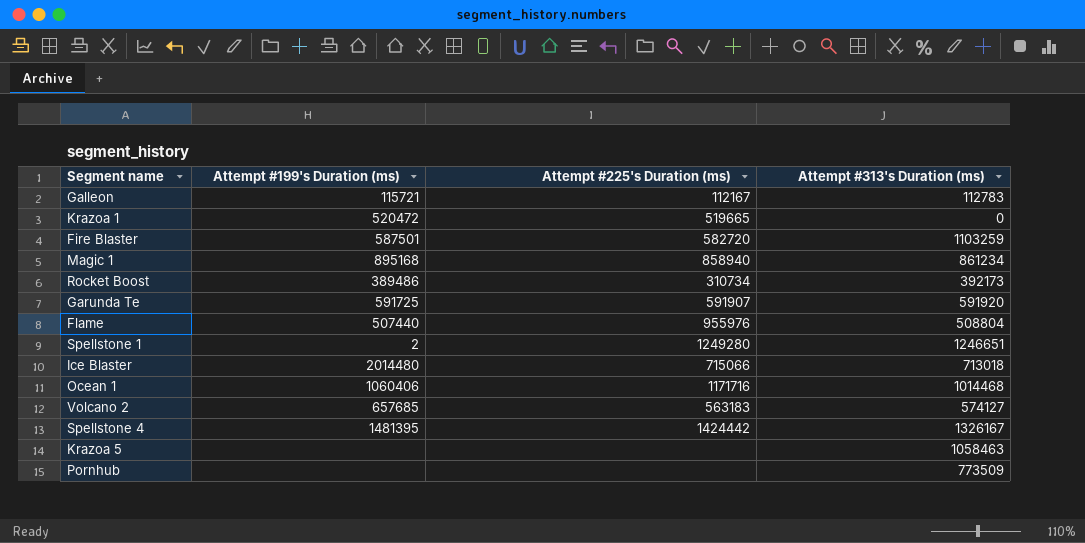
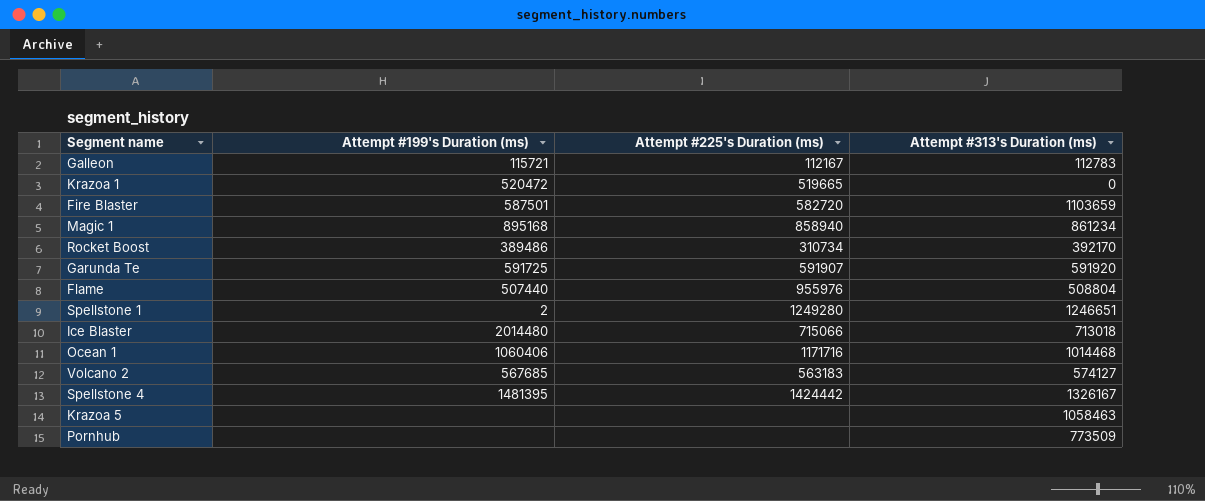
Fire Blaster | Attempt #313's Duration (ms): 1103259 -> 1103659
Rocket Boost | Attempt #313's Duration (ms): 392173 -> 392170
Volcano 2 | Attempt #199's Duration (ms): 657685 -> 567685

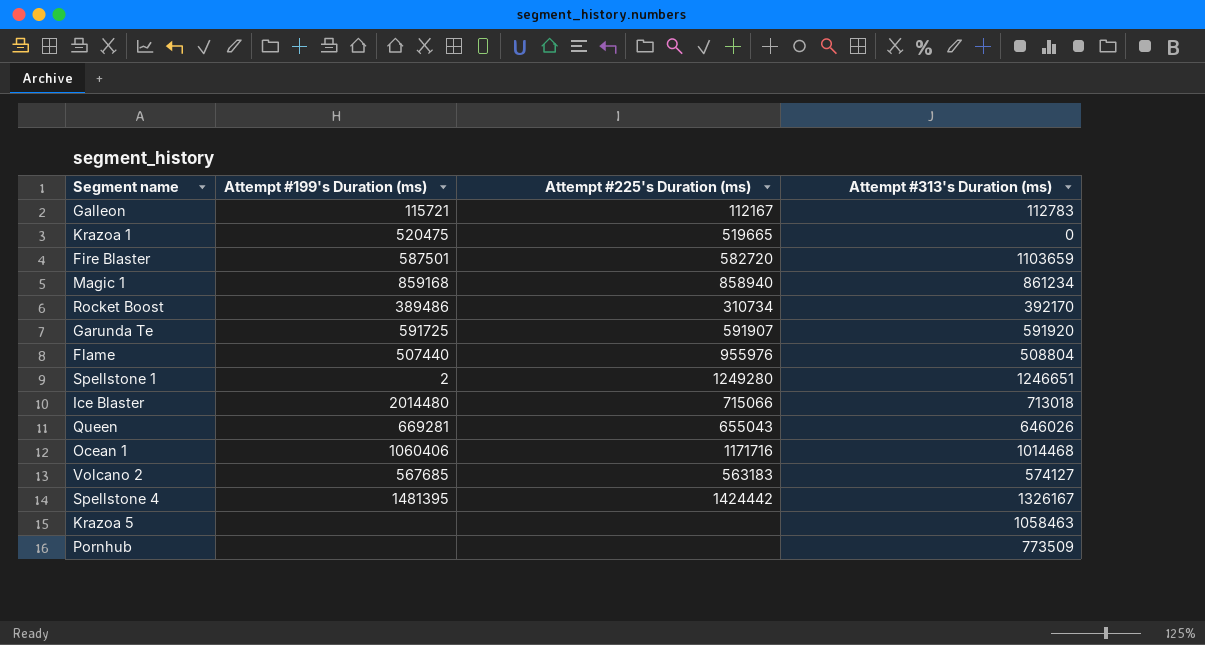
Krazoa 1 | Attempt #199's Duration (ms): 520472 -> 520475
Magic 1 | Attempt #199's Duration (ms): 895168 -> 859168
row Queen: none -> 669281 | 655043 | 646026

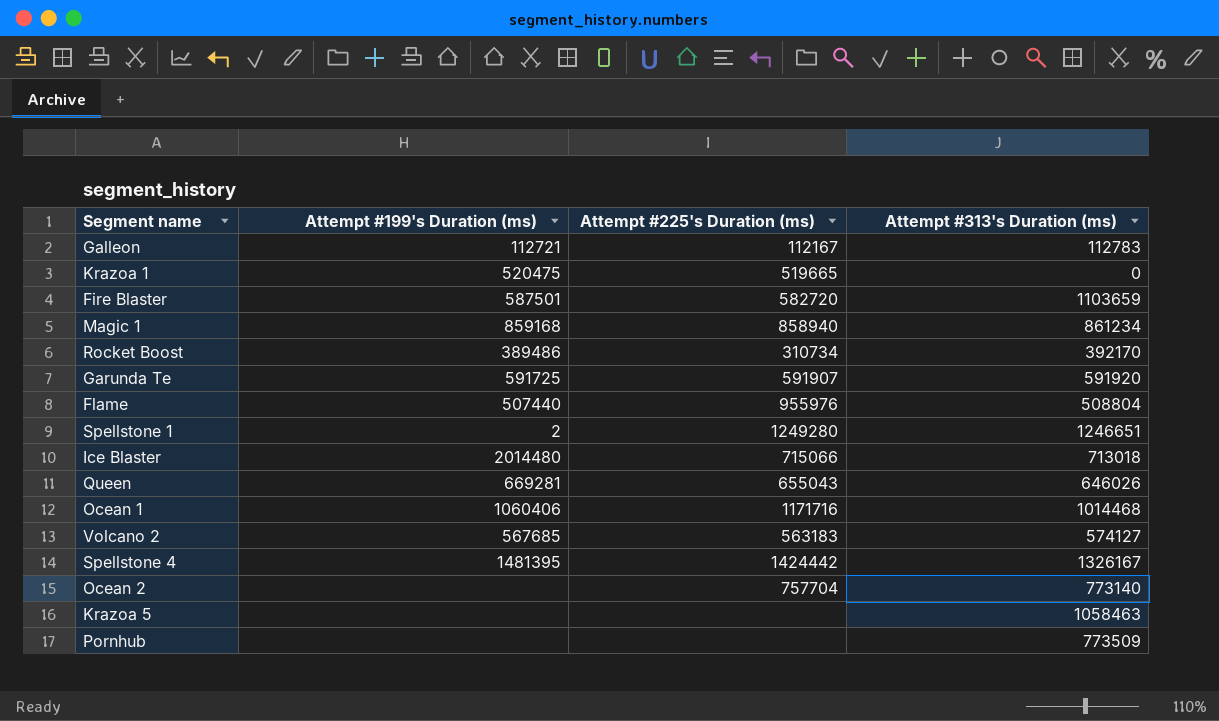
Galleon | Attempt #199's Duration (ms): 115721 -> 112721
row Ocean 2: none -> none | 757704 | 773140

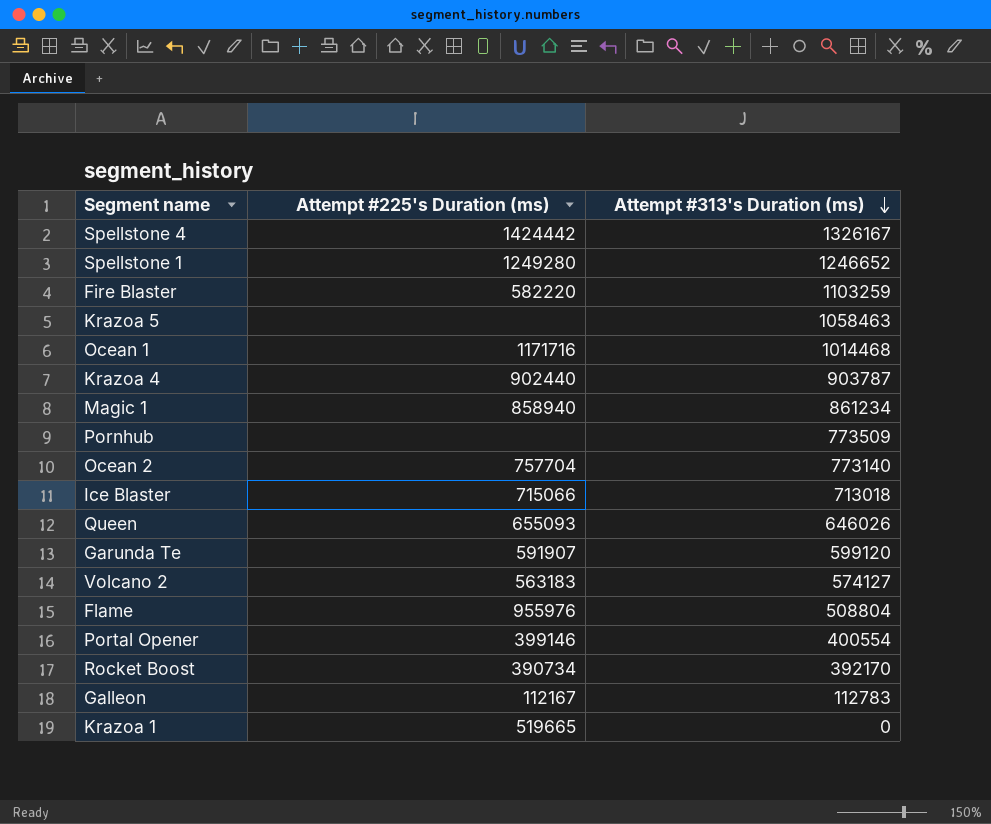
row order: none -> Attempt #313's Duration (ms) descending
column Attempt #199's Duration (ms) | position: 2 -> none
Spellstone 1 | Attempt #313's Duration (ms): 1246651 -> 1246652
Fire Blaster | Attempt #225's Duration (ms): 582720 -> 582220
Fire Blaster | Attempt #313's Duration (ms): 1103659 -> 1103259
row Krazoa 4: none -> 902440 | 903787
Queen | Attempt #225's Duration (ms): 655043 -> 655093
Garunda Te | Attempt #313's Duration (ms): 591920 -> 599120
row Portal Opener: none -> 399146 | 400554
Rocket Boost | Attempt #225's Duration (ms): 310734 -> 390734

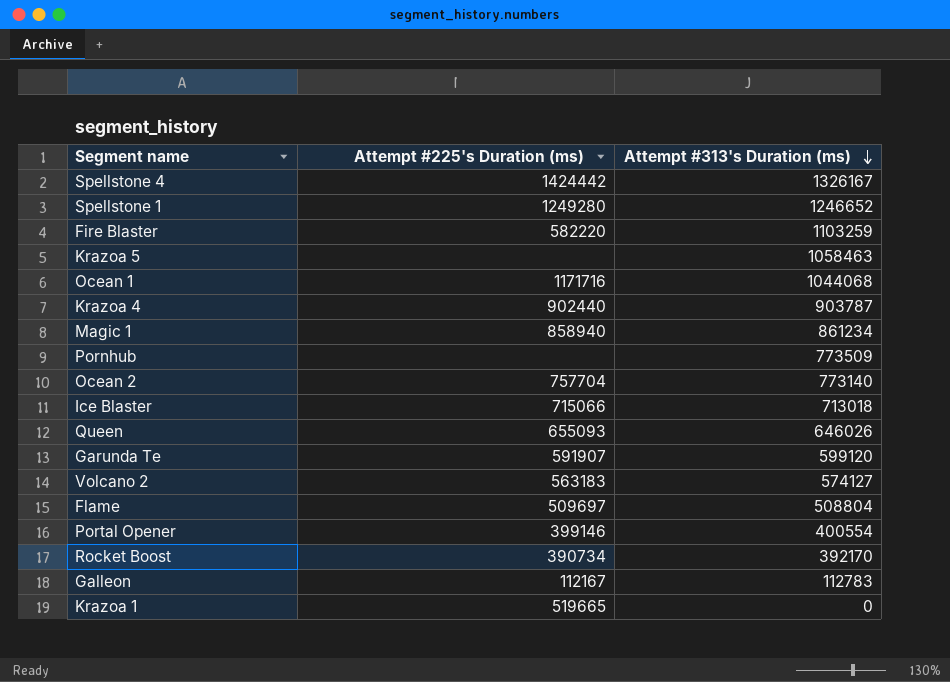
Ocean 1 | Attempt #313's Duration (ms): 1014468 -> 1044068
Flame | Attempt #225's Duration (ms): 955976 -> 509697

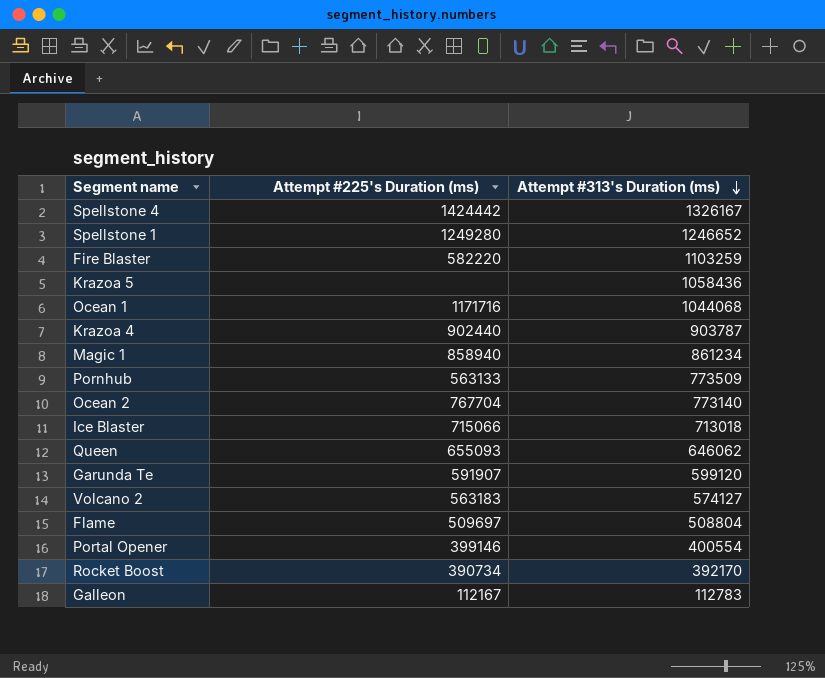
row Krazoa 1: 519665 | 0 -> none
Krazoa 5 | Attempt #313's Duration (ms): 1058463 -> 1058436
Pornhub | Attempt #225's Duration (ms): none -> 563133
Ocean 2 | Attempt #225's Duration (ms): 757704 -> 767704
Queen | Attempt #313's Duration (ms): 646026 -> 646062

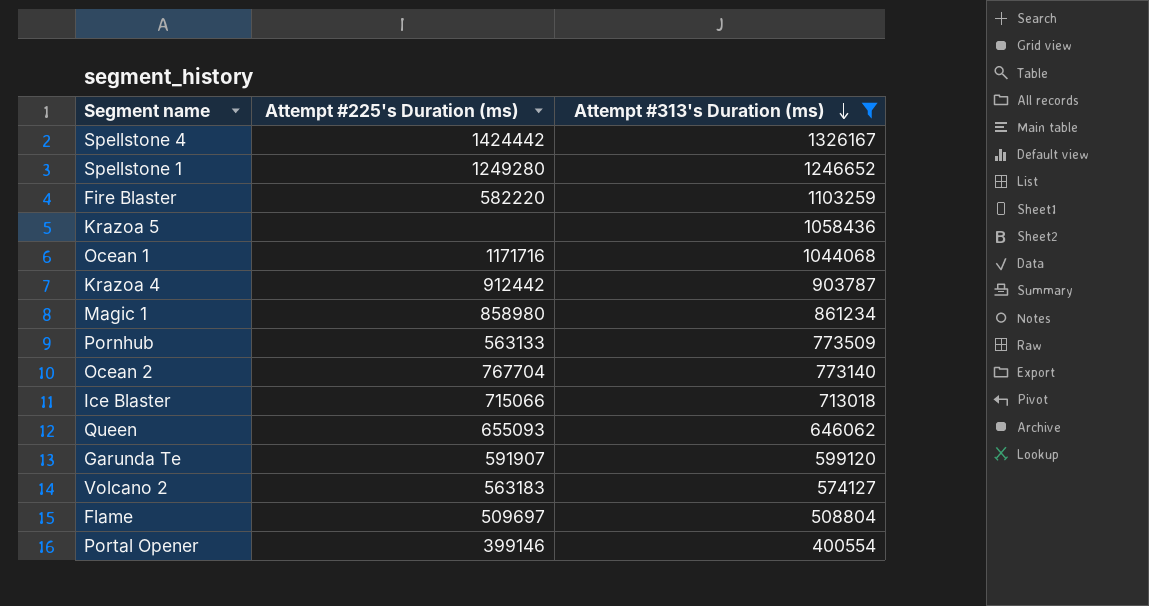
filter: none -> Attempt #313's Duration (ms) >= 400554
Krazoa 4 | Attempt #225's Duration (ms): 902440 -> 912442
Magic 1 | Attempt #225's Duration (ms): 858940 -> 858980

